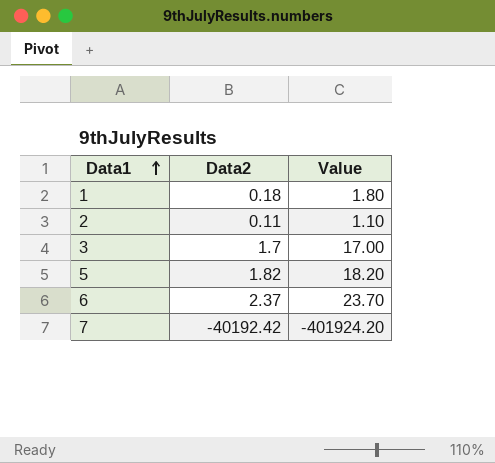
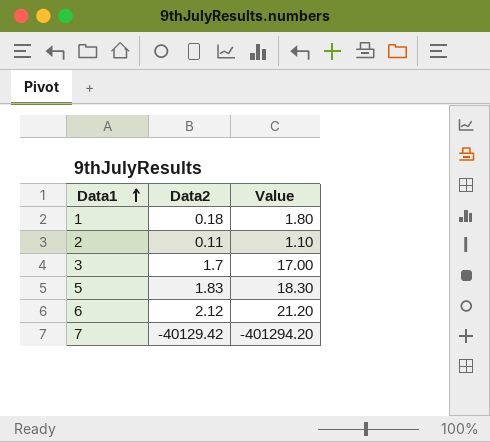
5 | Data2: 1.82 -> 1.83
5 | Value: 18.20 -> 18.30
6 | Data2: 2.37 -> 2.12
6 | Value: 23.70 -> 21.20
7 | Data2: -40192.42 -> -40129.42
7 | Value: -401924.20 -> -401294.20

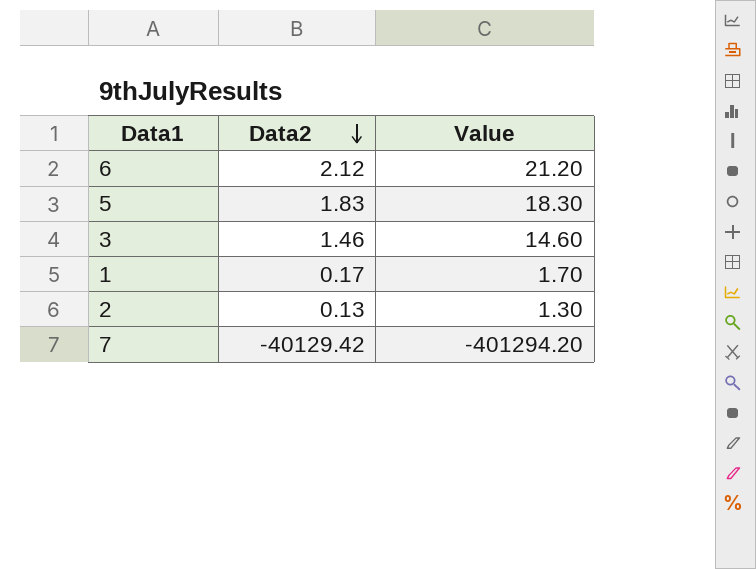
row order: Data1 ascending -> Data2 descending
3 | Data2: 1.7 -> 1.46
3 | Value: 17.00 -> 14.60
1 | Data2: 0.18 -> 0.17
1 | Value: 1.80 -> 1.70
2 | Data2: 0.11 -> 0.13
2 | Value: 1.10 -> 1.30

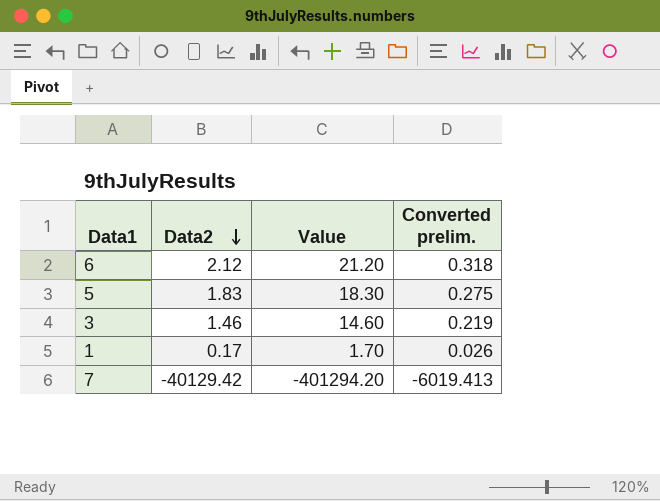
column Converted prelim. | formula: none -> [Data2] * 0.15
row 2: 0.13 | 1.30 -> none

